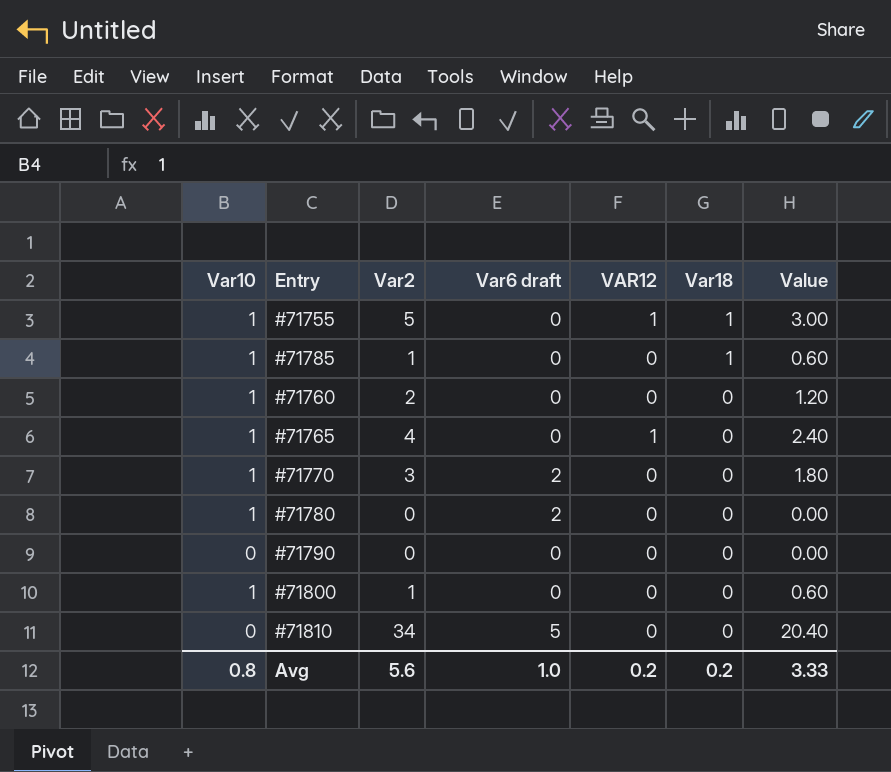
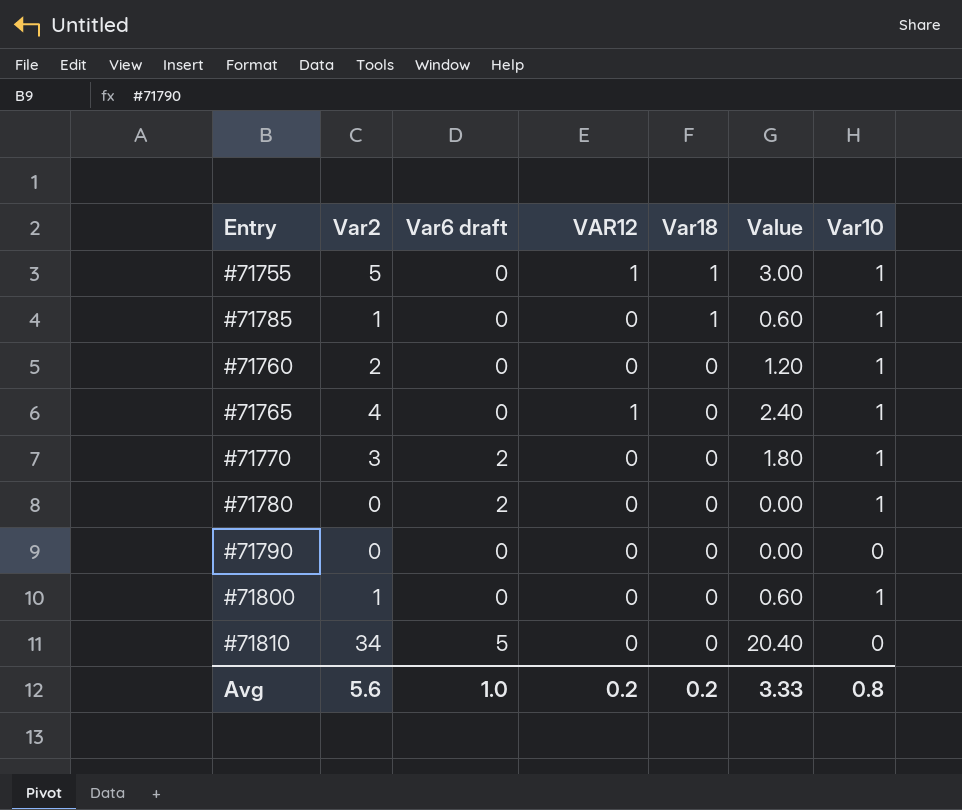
column Var10 | position: 1 -> 7

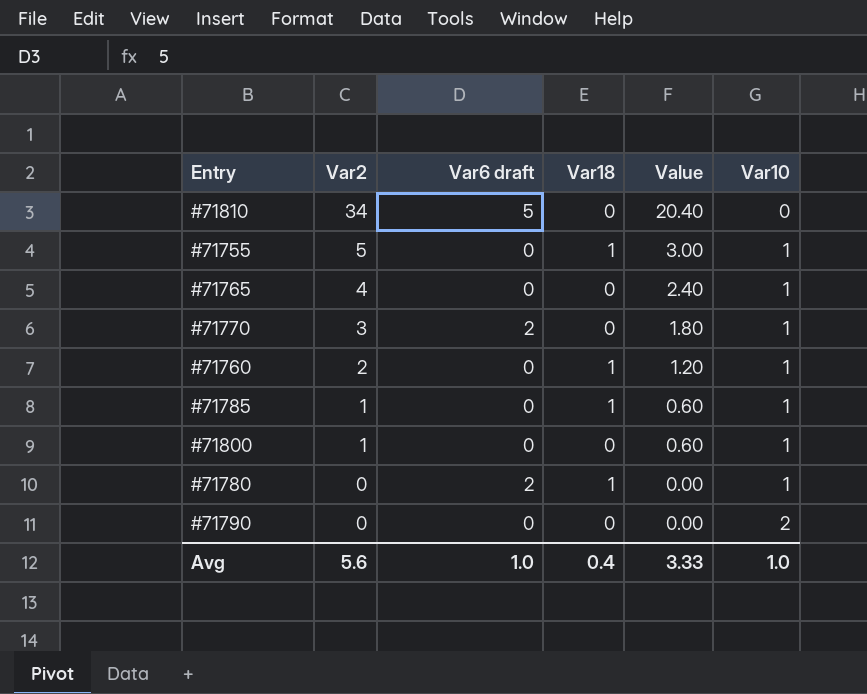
row order: Var18 descending -> Var2 descending
column VAR12 | position: 4 -> none
#71760 | Var18: 0 -> 1
#71780 | Var18: 0 -> 1
#71790 | Var10: 0 -> 2
Avg | Var18: 0.2 -> 0.4
Avg | Var10: 0.8 -> 1.0

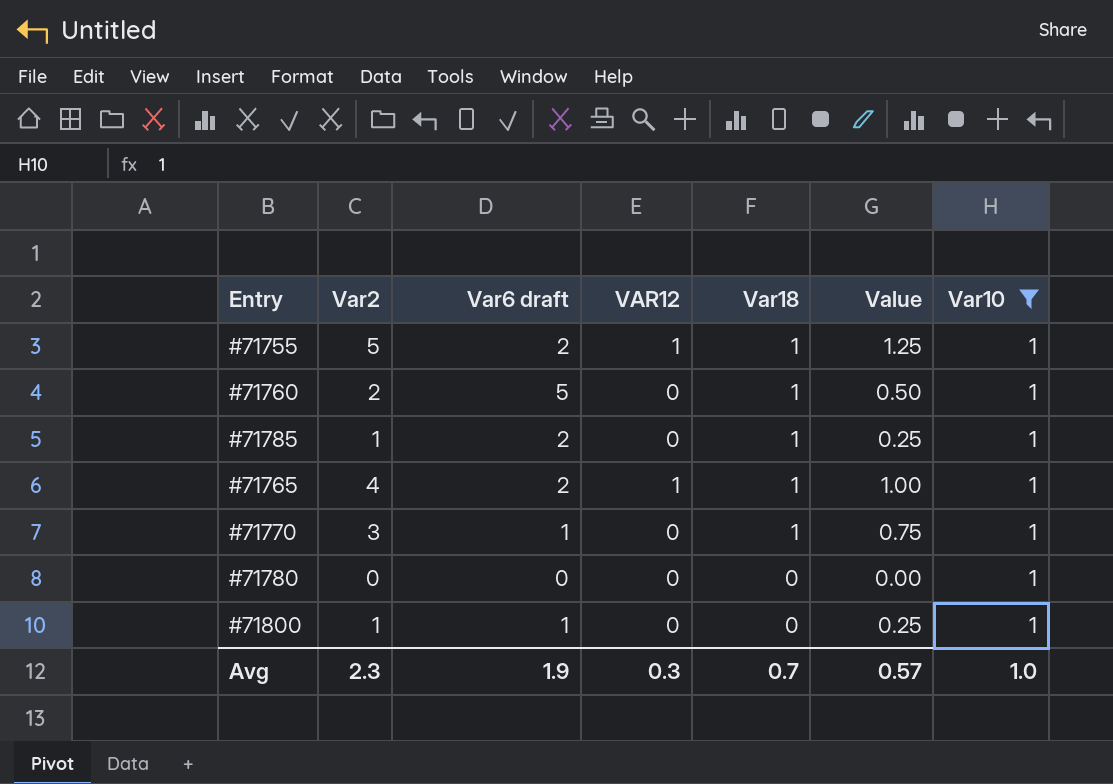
filter: none -> Var10 = 1
row order: Var2 descending -> Var18 descending
column VAR12 | position: none -> 4
column Value | formula: [Var2] * 0.6 -> [Var2] * 0.25
#71755 | Var6 draft: 0 -> 2
#71760 | Var6 draft: 0 -> 5
#71785 | Var6 draft: 0 -> 2
#71765 | Var6 draft: 0 -> 2
#71765 | Var18: 0 -> 1
#71770 | Var6 draft: 2 -> 1
#71770 | Var18: 0 -> 1
#71780 | Var6 draft: 2 -> 0
#71780 | Var18: 1 -> 0
#71800 | Var6 draft: 0 -> 1
Avg | Var2: 5.6 -> 2.3
Avg | Var6 draft: 1.0 -> 1.9
Avg | Var18: 0.4 -> 0.7
Avg | Value: 3.33 -> 0.57

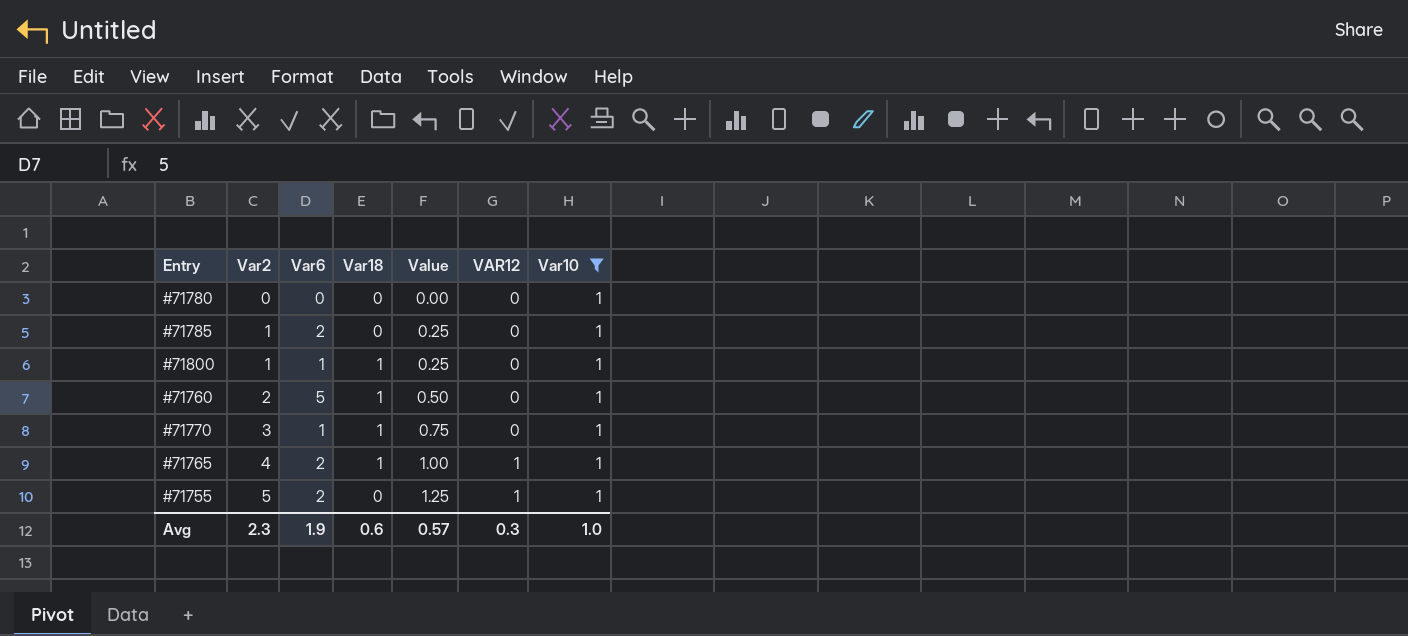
row order: Var18 descending -> Var2 ascending
column name: Var6 draft -> Var6
column VAR12 | position: 4 -> 6
#71785 | Var18: 1 -> 0
#71800 | Var18: 0 -> 1
#71755 | Var18: 1 -> 0
Avg | Var18: 0.7 -> 0.6

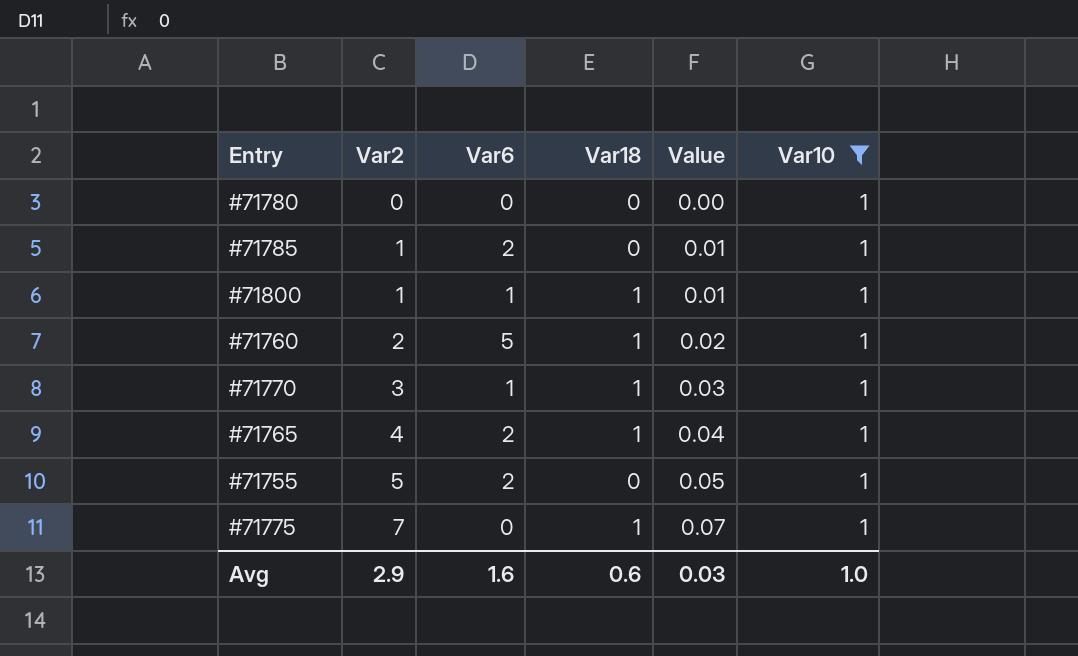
column VAR12 | position: 6 -> none
column Value | formula: [Var2] * 0.25 -> [Var2] * 0.01
row #71775: none -> 7 | 0 | 1 | 0.07 | 1
Avg | Var2: 2.3 -> 2.9
Avg | Var6: 1.9 -> 1.6
Avg | Value: 0.57 -> 0.03

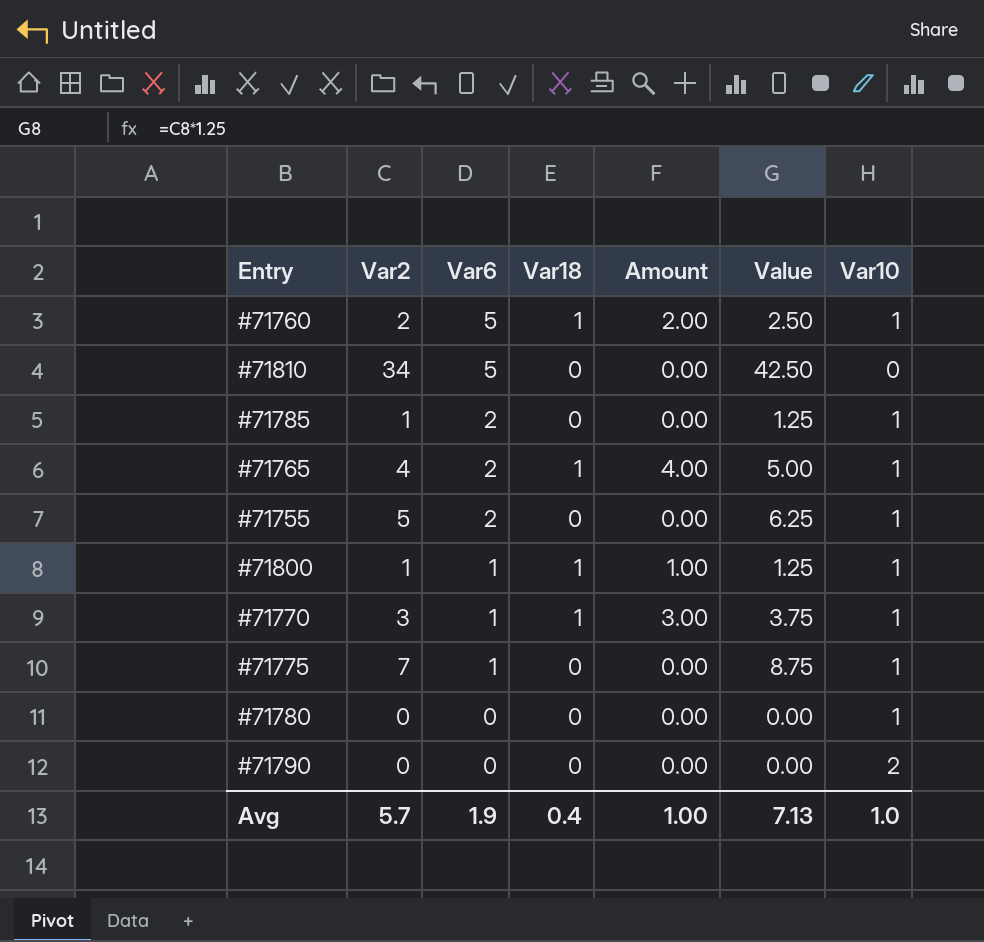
filter: Var10 = 1 -> none
row order: Var2 ascending -> Var6 descending
column Amount | formula: none -> [Var2] * [Var18]
column Value | formula: [Var2] * 0.01 -> [Var2] * 1.25
#71775 | Var6: 0 -> 1
#71775 | Var18: 1 -> 0
Avg | Var2: 2.9 -> 5.7
Avg | Var6: 1.6 -> 1.9
Avg | Var18: 0.6 -> 0.4
Avg | Value: 0.03 -> 7.13

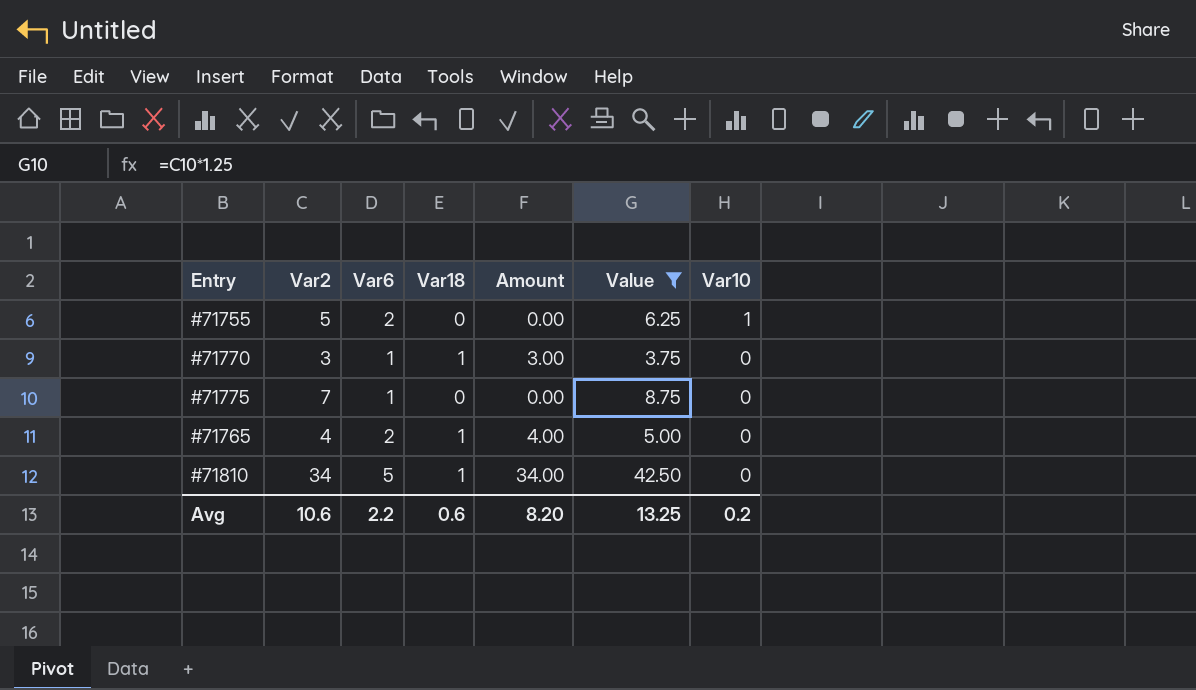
filter: none -> Value >= 3.75
row order: Var6 descending -> Var10 descending
#71770 | Var10: 1 -> 0
#71775 | Var10: 1 -> 0
#71765 | Var10: 1 -> 0
#71810 | Var18: 0 -> 1
#71810 | Amount: 0.00 -> 34.00
Avg | Var2: 5.7 -> 10.6
Avg | Var6: 1.9 -> 2.2
Avg | Var18: 0.4 -> 0.6
Avg | Amount: 1.00 -> 8.20
Avg | Value: 7.13 -> 13.25
Avg | Var10: 1.0 -> 0.2

